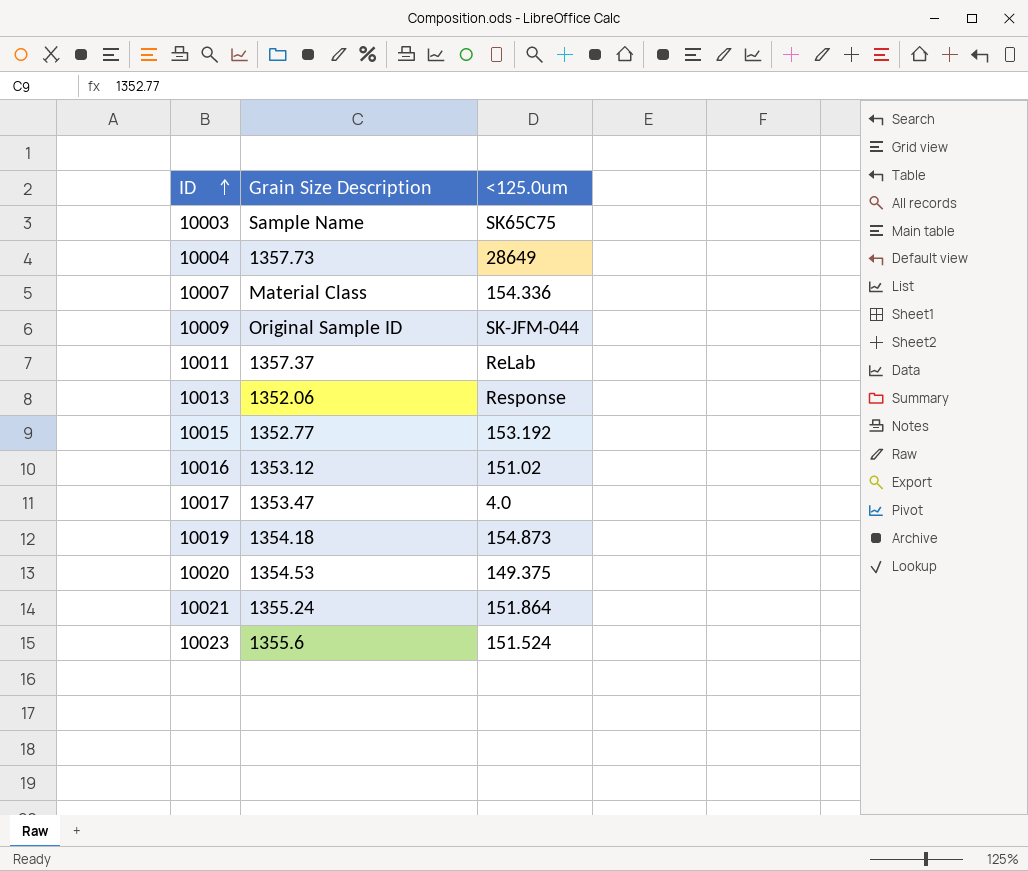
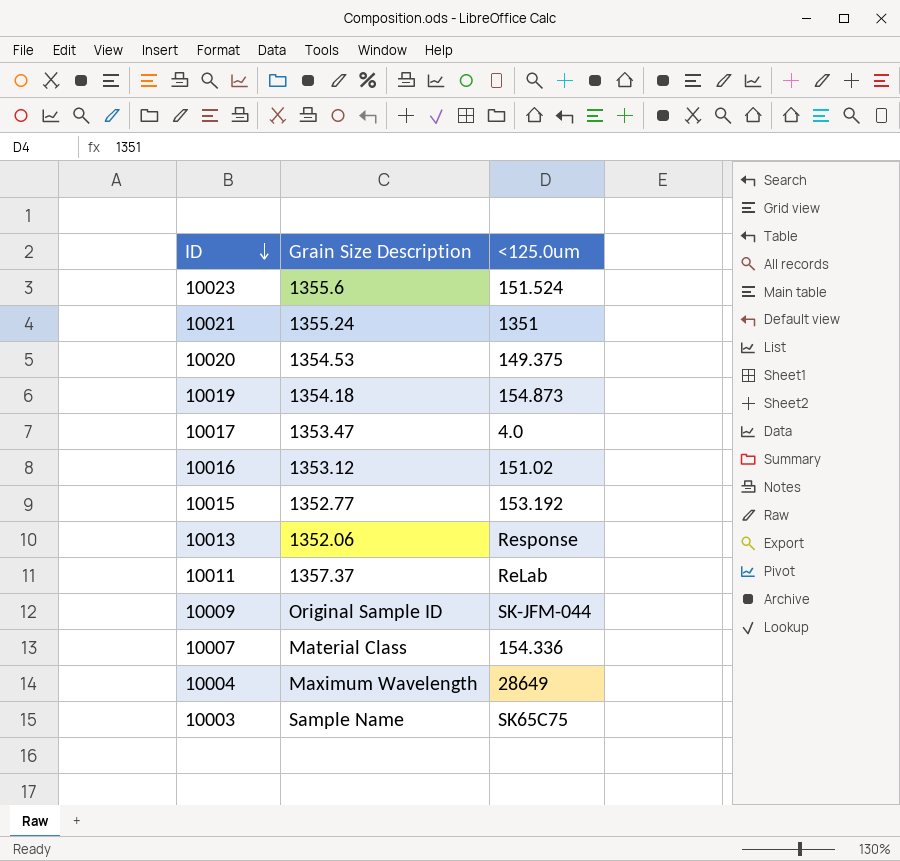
row order: ID ascending -> ID descending
10021 | <125.0um: 151.864 -> 1351
10004 | Grain Size Description: 1357.73 -> Maximum Wavelength

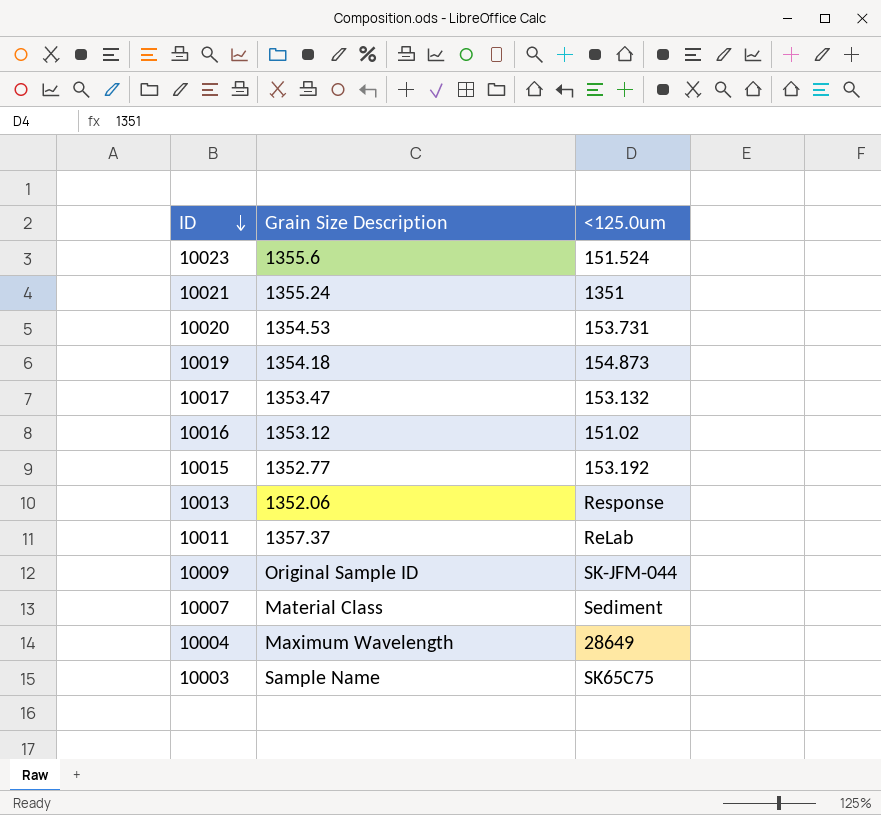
10020 | <125.0um: 149.375 -> 153.731
10017 | <125.0um: 4.0 -> 153.132
10007 | <125.0um: 154.336 -> Sediment

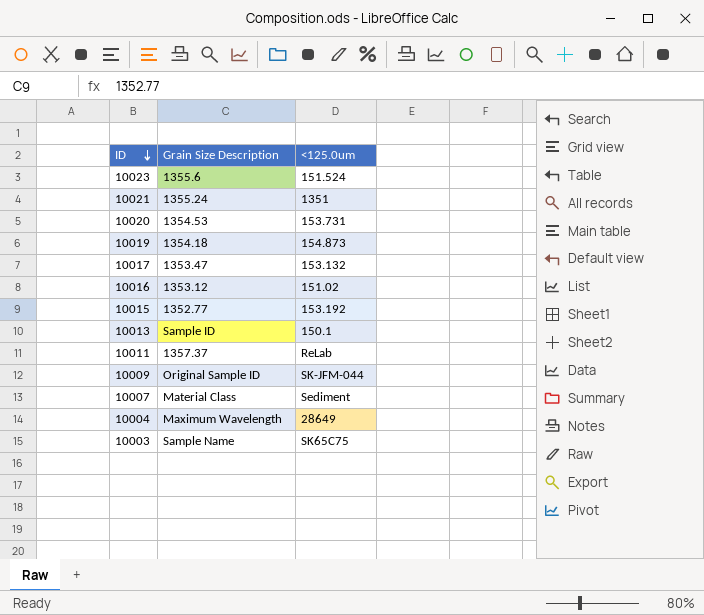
10013 | Grain Size Description: 1352.06 -> Sample ID
10013 | <125.0um: Response -> 150.1

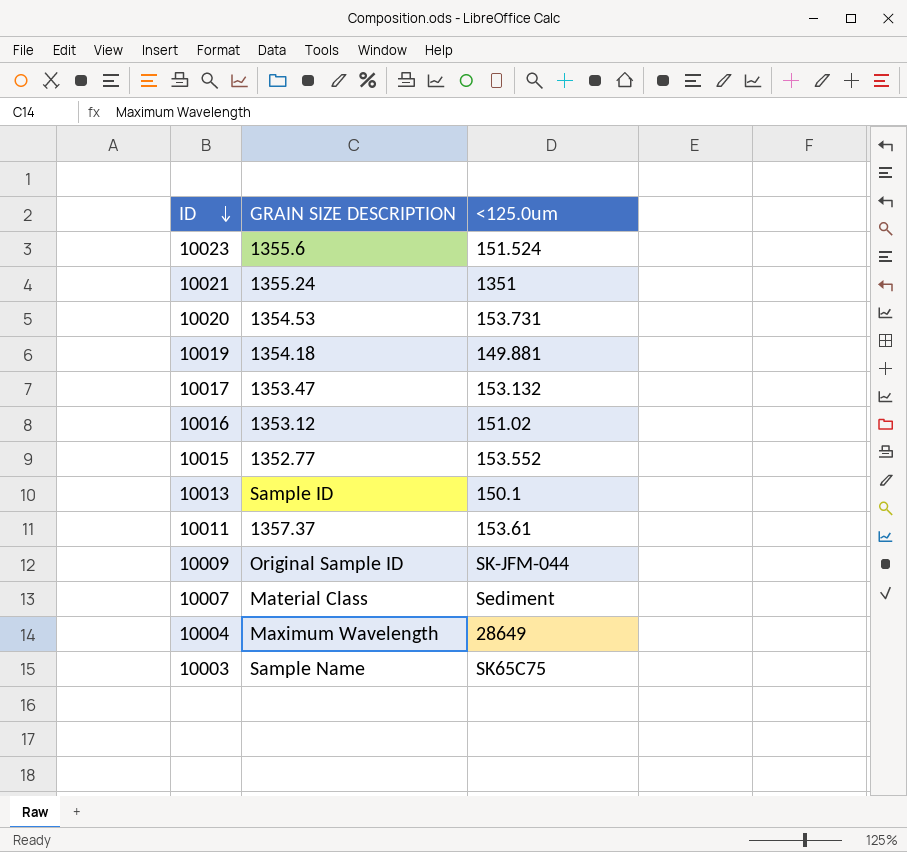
column name: Grain Size Description -> GRAIN SIZE DESCRIPTION
10019 | <125.0um: 154.873 -> 149.881
10015 | <125.0um: 153.192 -> 153.552
10011 | <125.0um: ReLab -> 153.61

